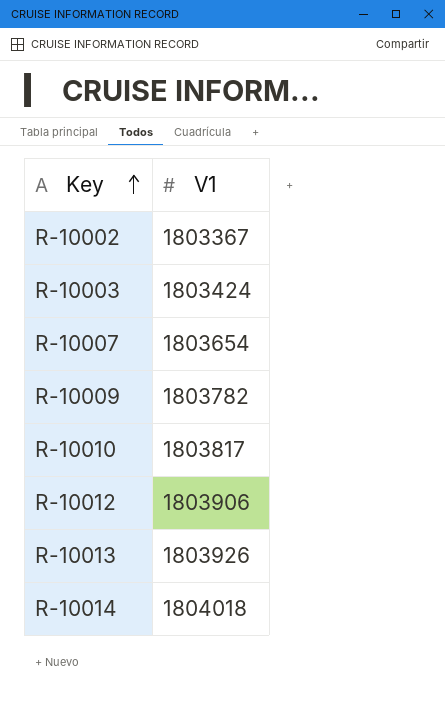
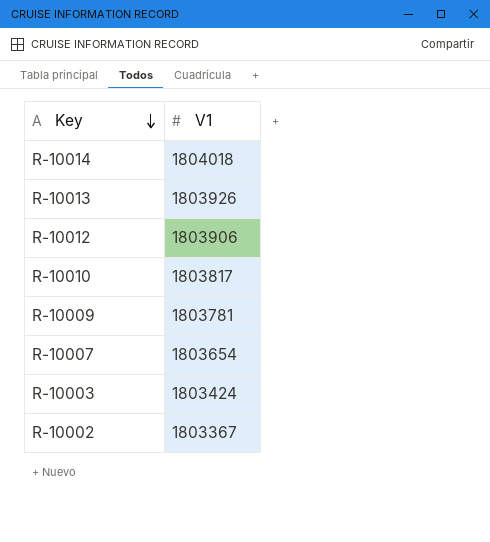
row order: Key ascending -> Key descending
R-10009 | V1: 1803782 -> 1803781

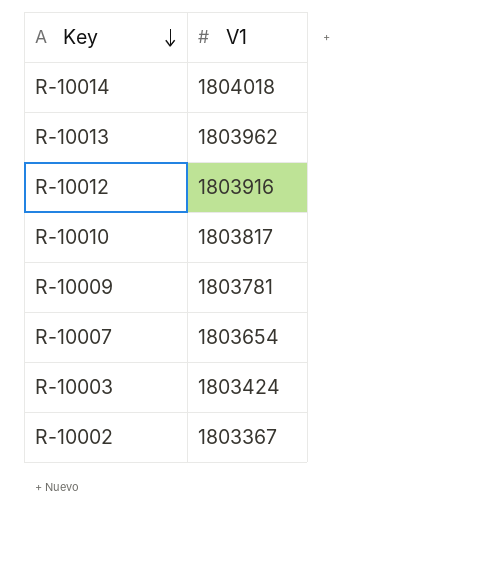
R-10013 | V1: 1803926 -> 1803962
R-10012 | V1: 1803906 -> 1803916

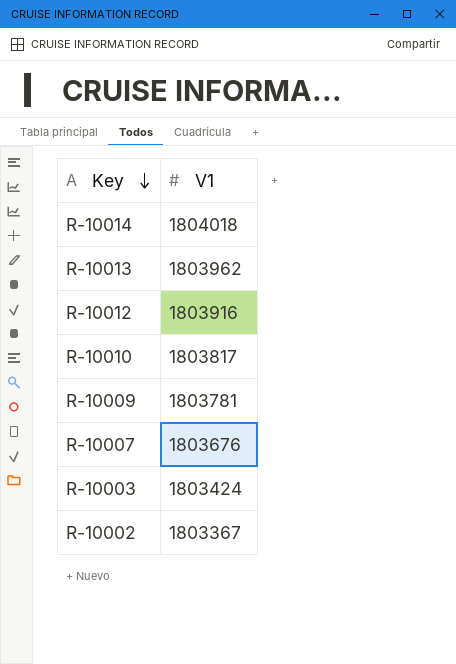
R-10007 | V1: 1803654 -> 1803676

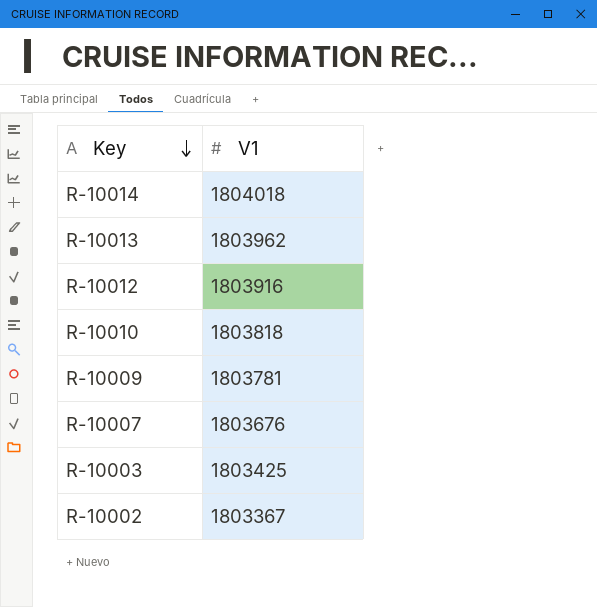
R-10010 | V1: 1803817 -> 1803818
R-10003 | V1: 1803424 -> 1803425

